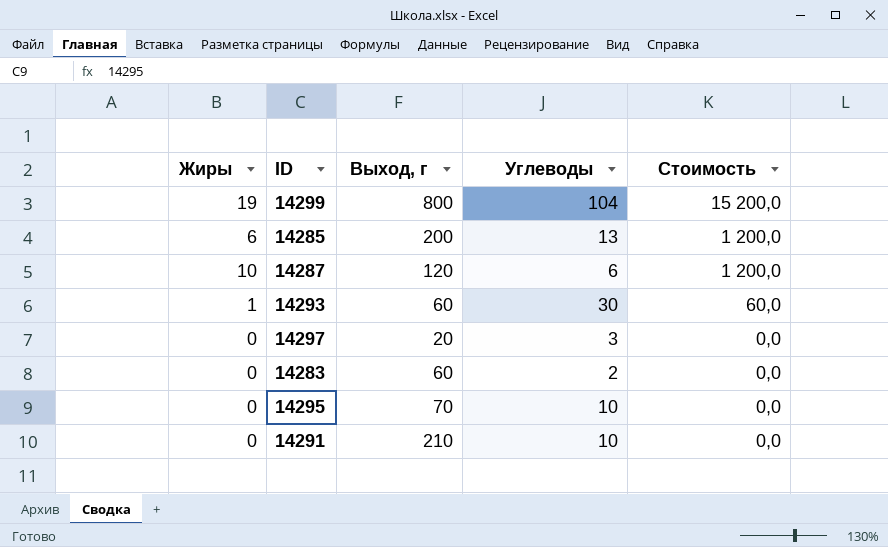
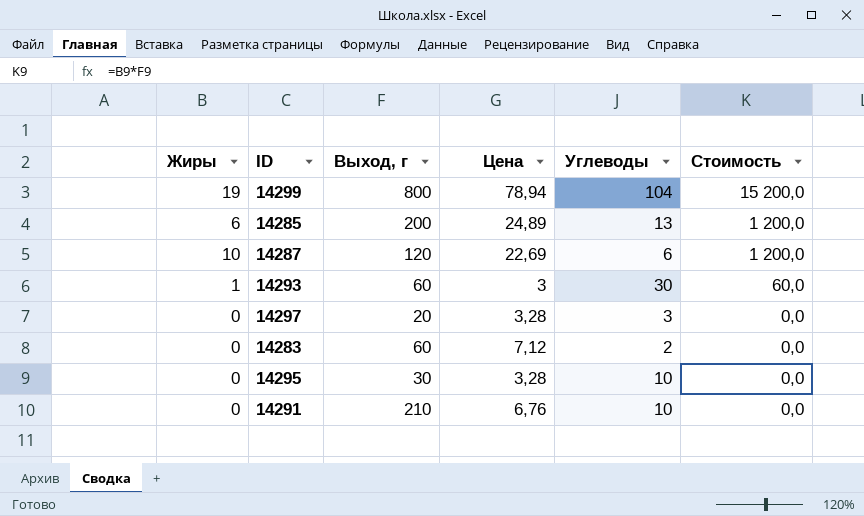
column Цена | position: none -> 4
14295 | Выход, г: 70 -> 30

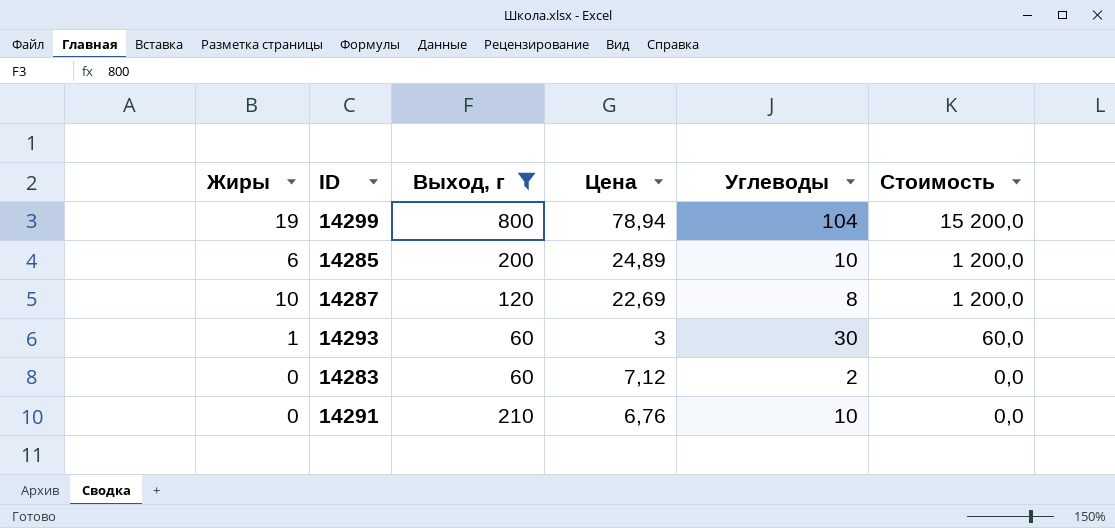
filter: none -> Выход, г >= 60
14285 | Углеводы: 13 -> 10
14287 | Углеводы: 6 -> 8

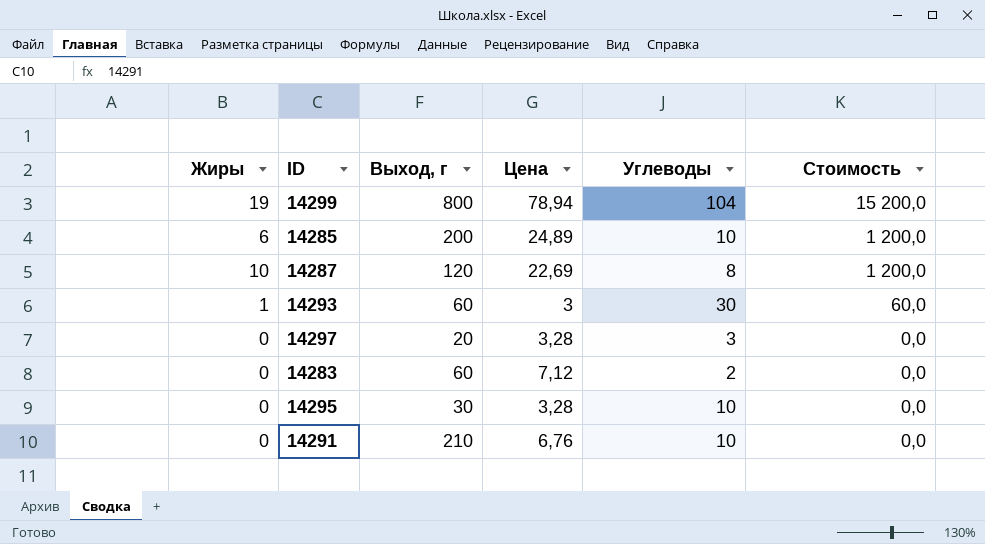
filter: Выход, г >= 60 -> none

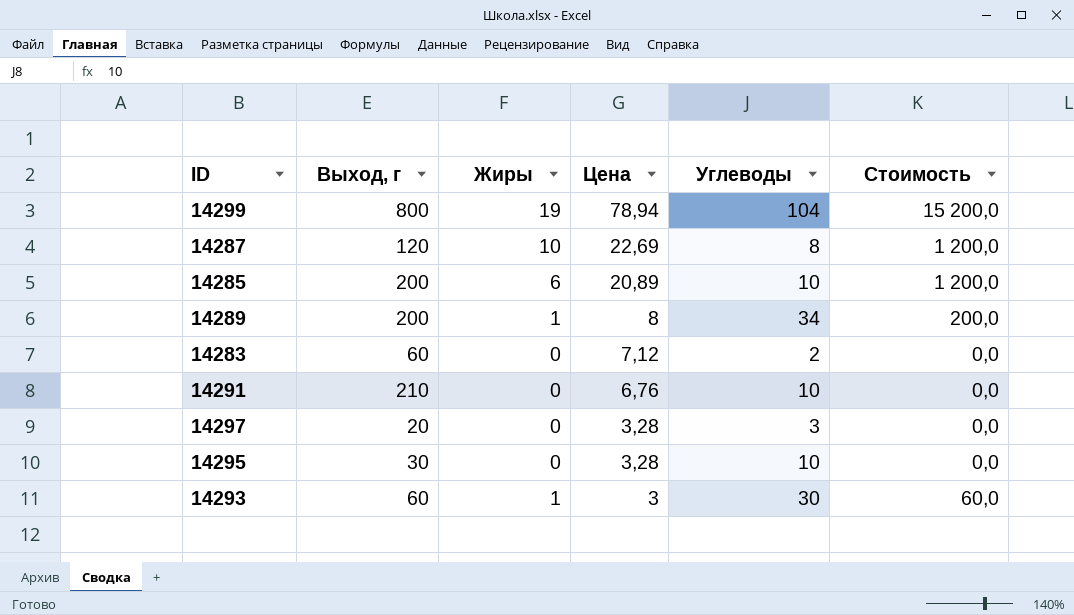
row order: Стоимость descending -> Цена descending
column Жиры | position: 1 -> 3
14285 | Цена: 24,89 -> 20,89
row 14289: none -> 200 | 1 | 8 | 34 | 200,0

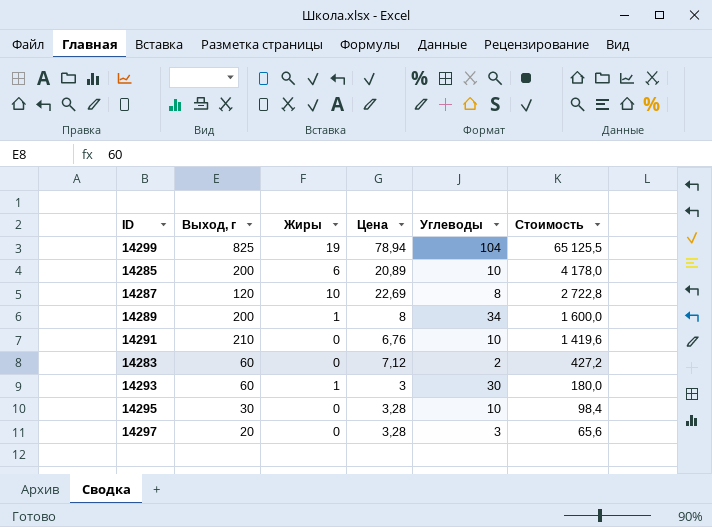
row order: Цена descending -> Стоимость descending
column Стоимость | formula: [Выход, г] * [Жиры] -> [Выход, г] * [Цена]
14299 | Выход, г: 800 -> 825

